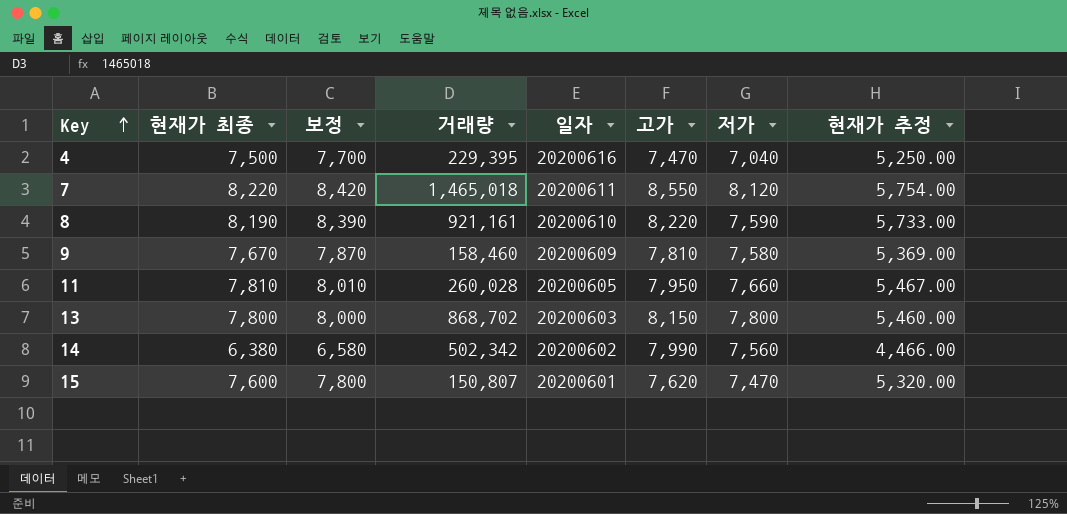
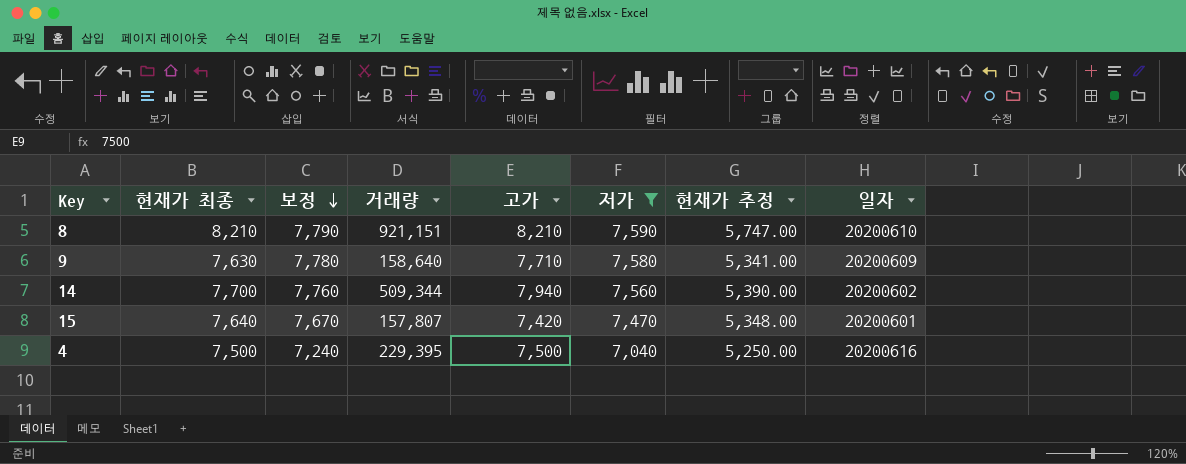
filter: none -> 저가 <= 7,590
row order: Key ascending -> 보정 descending
column 보정 | formula: [현재가 최종] + 200 -> [저가] + 200
column 일자 | position: 5 -> 8
8 | 현재가 최종: 8,190 -> 8,210
8 | 거래량: 921,161 -> 921,151
8 | 고가: 8,220 -> 8,210
8 | 현재가 추정: 5,733.00 -> 5,747.00
9 | 현재가 최종: 7,670 -> 7,630
9 | 거래량: 158,460 -> 158,640
9 | 고가: 7,810 -> 7,710
9 | 현재가 추정: 5,369.00 -> 5,341.00
14 | 현재가 최종: 6,380 -> 7,700
14 | 거래량: 502,342 -> 509,344
14 | 고가: 7,990 -> 7,940
14 | 현재가 추정: 4,466.00 -> 5,390.00
15 | 현재가 최종: 7,600 -> 7,640
15 | 거래량: 150,807 -> 157,807
15 | 고가: 7,620 -> 7,420
15 | 현재가 추정: 5,320.00 -> 5,348.00
4 | 고가: 7,470 -> 7,500

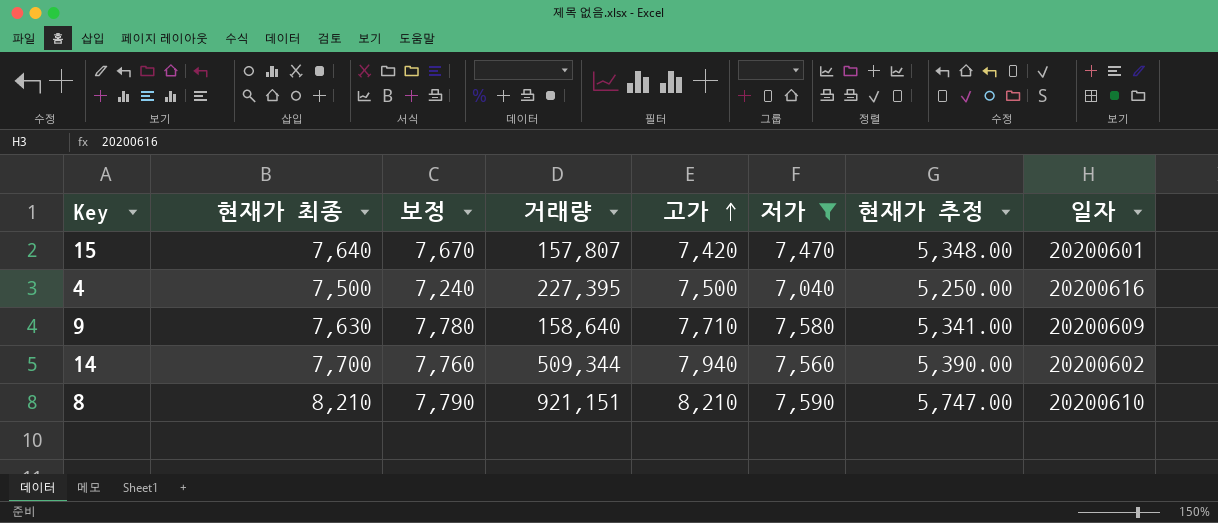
row order: 보정 descending -> 고가 ascending
4 | 거래량: 229,395 -> 227,395

